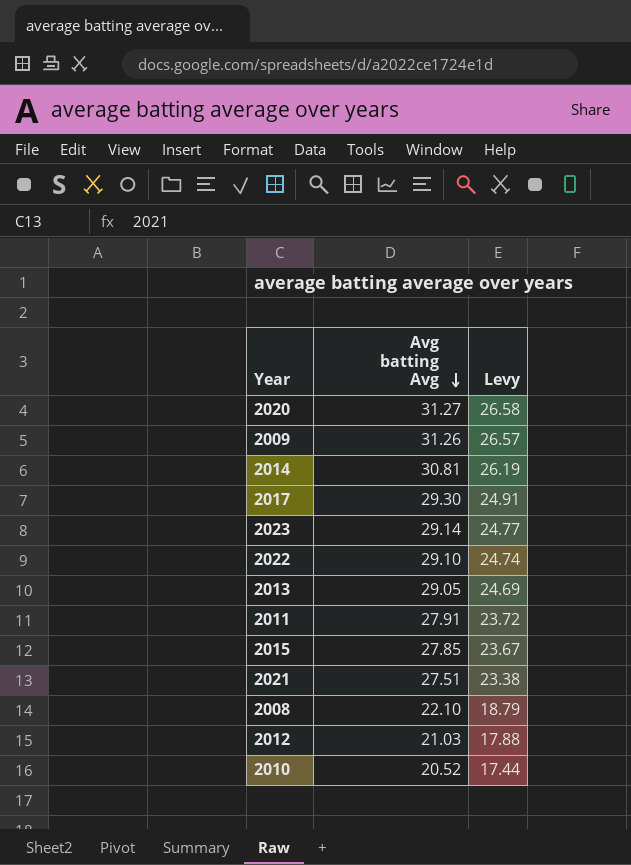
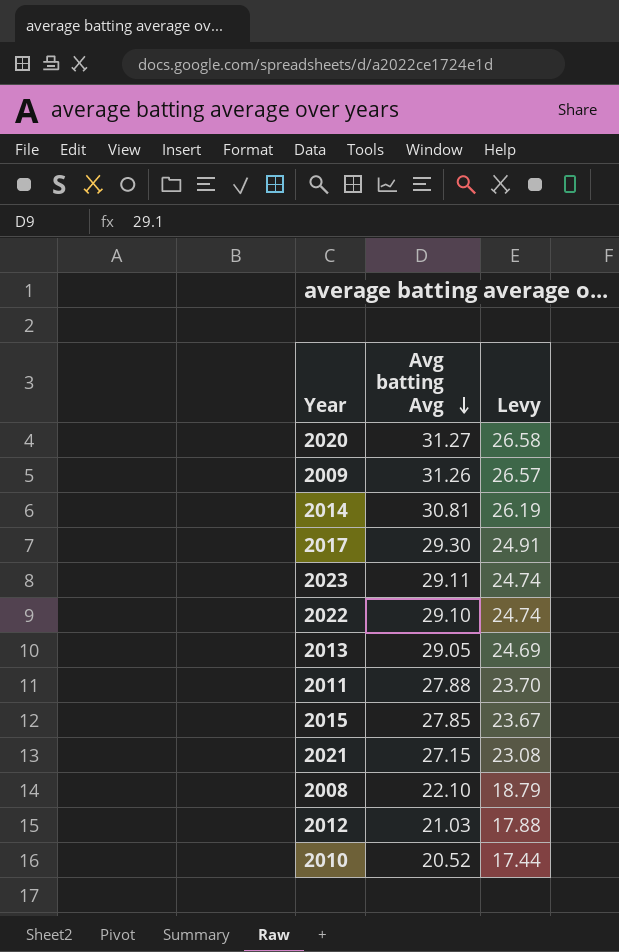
2023 | Avg batting Avg: 29.14 -> 29.11
2023 | Levy: 24.77 -> 24.74
2011 | Avg batting Avg: 27.91 -> 27.88
2011 | Levy: 23.72 -> 23.70
2021 | Avg batting Avg: 27.51 -> 27.15
2021 | Levy: 23.38 -> 23.08

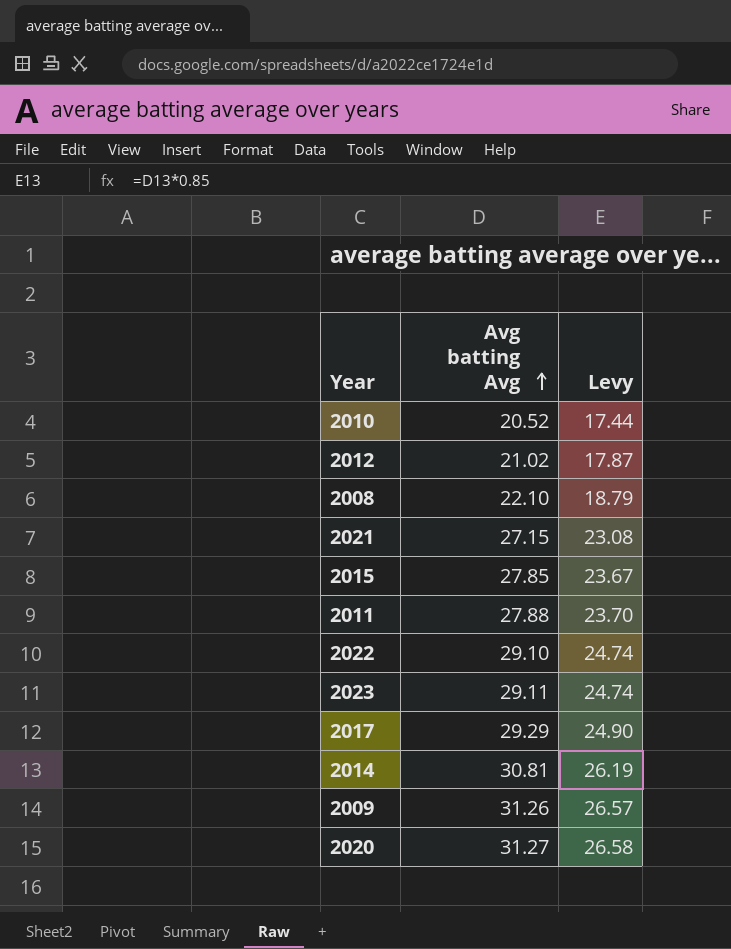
row order: Avg batting Avg descending -> Avg batting Avg ascending
row 2013: 29.05 | 24.69 -> none
2012 | Avg batting Avg: 21.03 -> 21.02
2012 | Levy: 17.88 -> 17.87
2017 | Avg batting Avg: 29.30 -> 29.29
2017 | Levy: 24.91 -> 24.90

